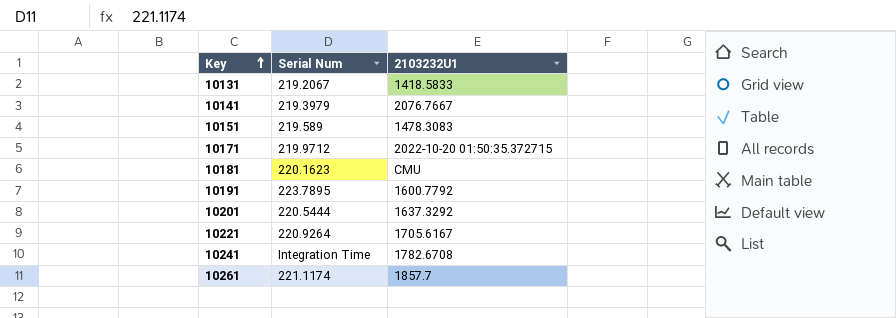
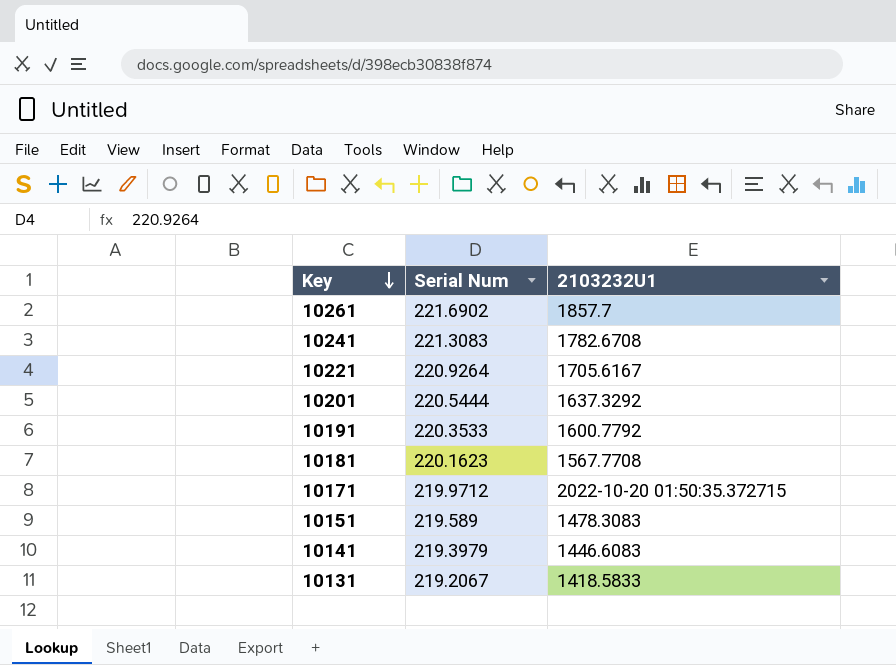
row order: Key ascending -> Key descending
10261 | Serial Num: 221.1174 -> 221.6902
10241 | Serial Num: Integration Time -> 221.3083
10191 | Serial Num: 223.7895 -> 220.3533
10181 | 2103232U1: CMU -> 1567.7708
10141 | 2103232U1: 2076.7667 -> 1446.6083

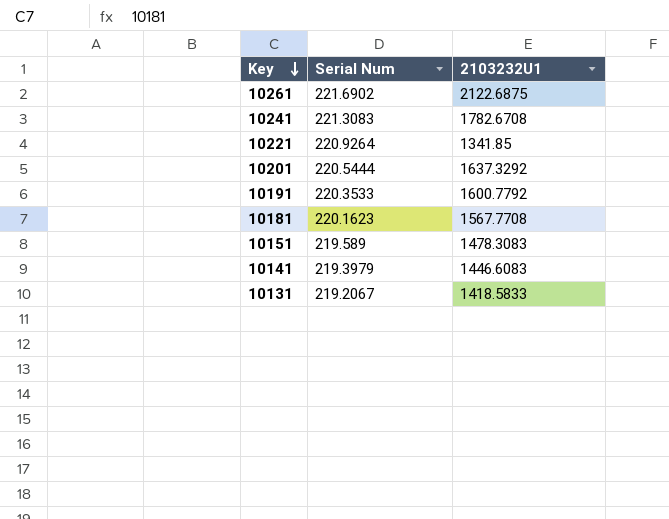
row 10171: 219.9712 | 2022-10-20 01:50:35.372715 -> none
10261 | 2103232U1: 1857.7 -> 2122.6875
10221 | 2103232U1: 1705.6167 -> 1341.85

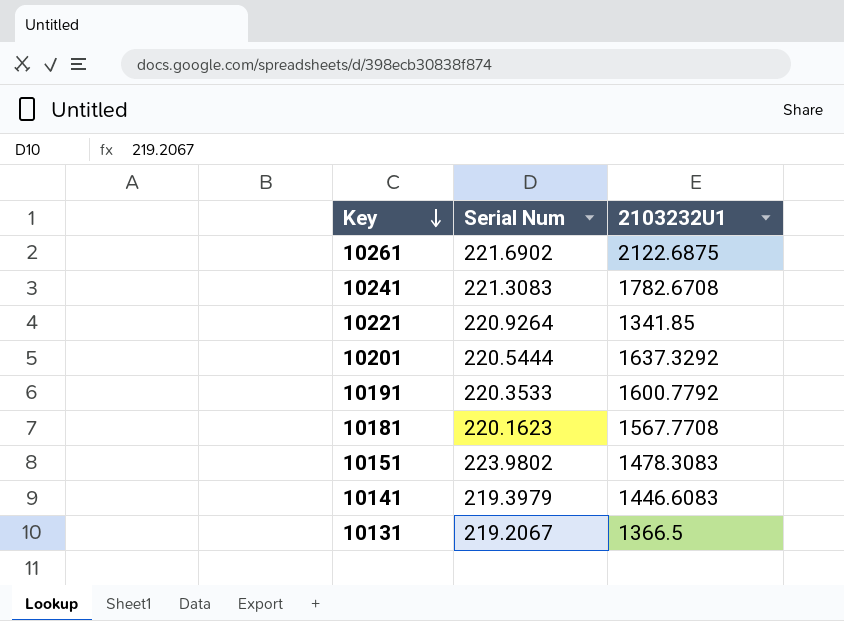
10151 | Serial Num: 219.589 -> 223.9802
10131 | 2103232U1: 1418.5833 -> 1366.5

